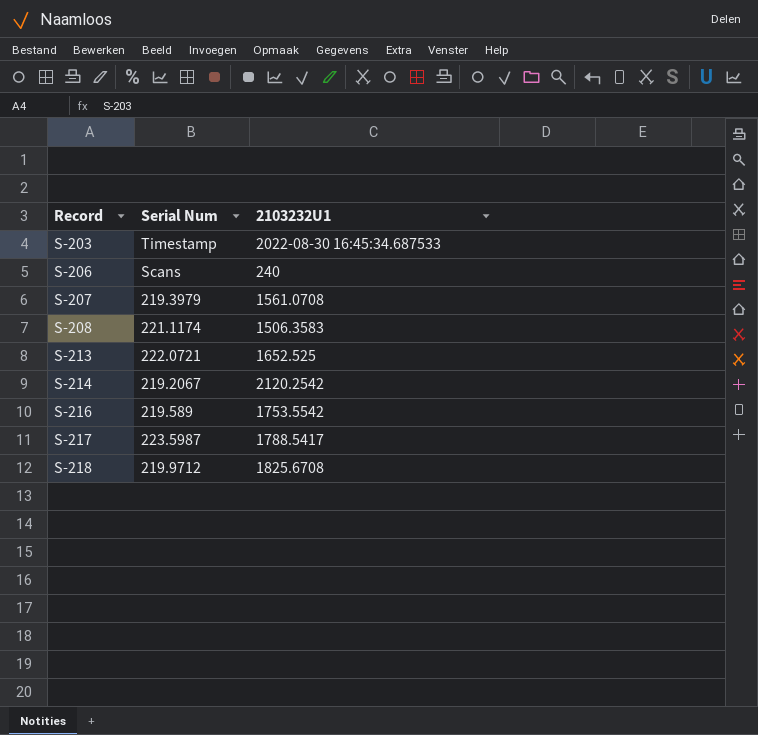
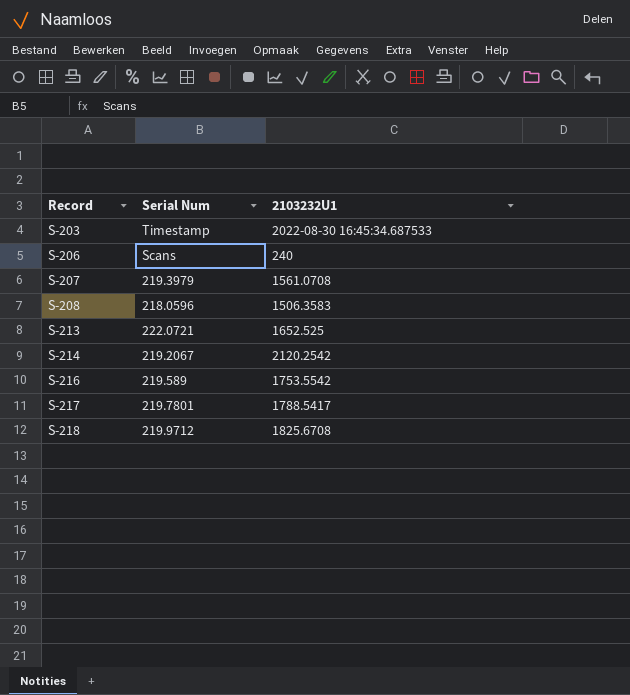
S-208 | Serial Num: 221.1174 -> 218.0596
S-217 | Serial Num: 223.5987 -> 219.7801

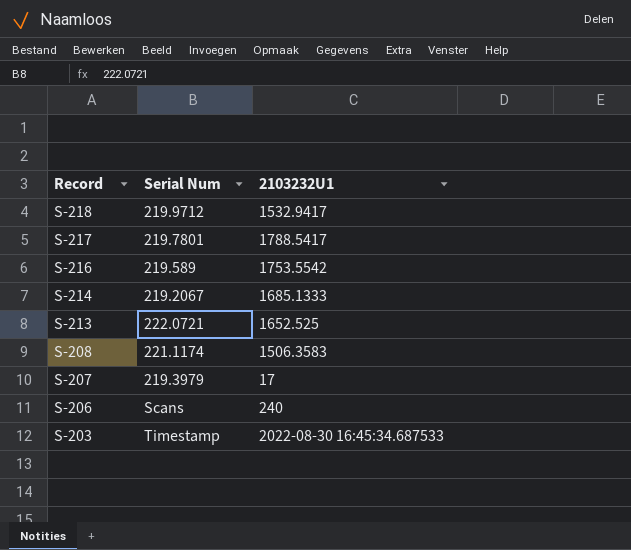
row order: Record ascending -> Record descending
S-218 | 2103232U1: 1825.6708 -> 1532.9417
S-214 | 2103232U1: 2120.2542 -> 1685.1333
S-208 | Serial Num: 218.0596 -> 221.1174
S-207 | 2103232U1: 1561.0708 -> 17

